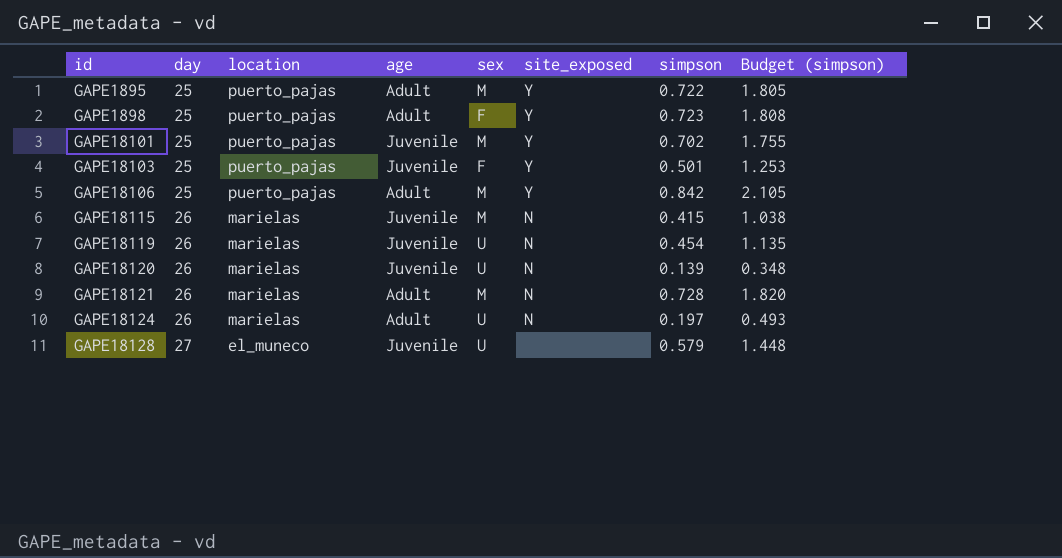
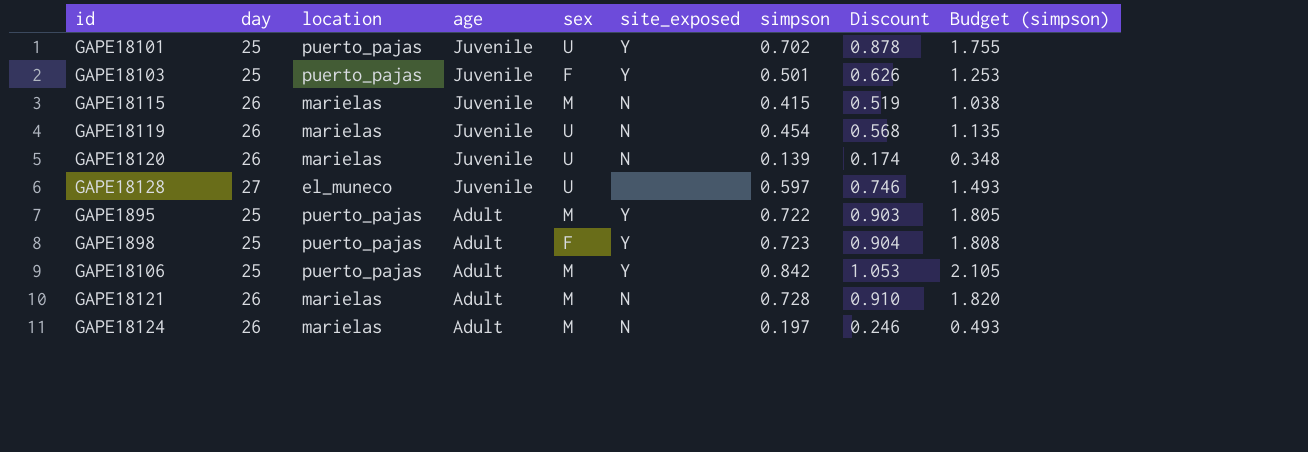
row order: id ascending -> age descending
column Discount | formula: none -> [simpson] * 1.25
GAPE18101 | sex: M -> U
GAPE18128 | simpson: 0.579 -> 0.597
GAPE18128 | Budget (simpson): 1.448 -> 1.493
GAPE18124 | sex: U -> M

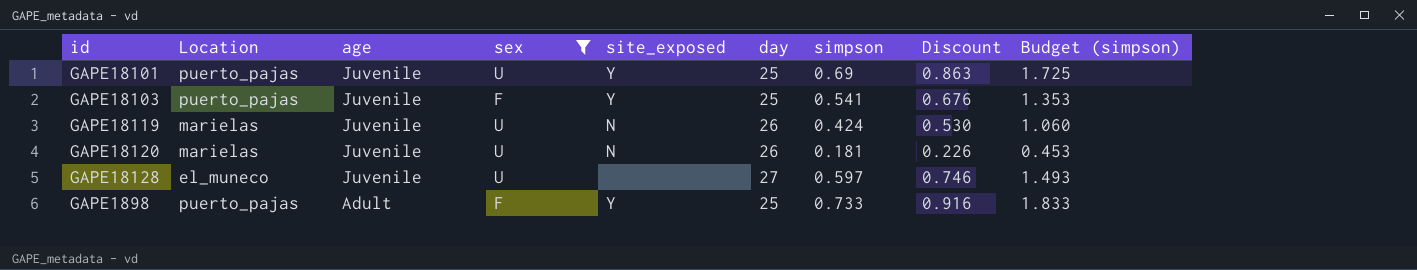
filter: none -> sex != M
column name: location -> Location
column day | position: 2 -> 6
GAPE18101 | simpson: 0.702 -> 0.69
GAPE18101 | Discount: 0.878 -> 0.863
GAPE18101 | Budget (simpson): 1.755 -> 1.725
GAPE18103 | simpson: 0.501 -> 0.541
GAPE18103 | Discount: 0.626 -> 0.676
GAPE18103 | Budget (simpson): 1.253 -> 1.353
GAPE18119 | simpson: 0.454 -> 0.424
GAPE18119 | Discount: 0.568 -> 0.530
GAPE18119 | Budget (simpson): 1.135 -> 1.060
GAPE18120 | simpson: 0.139 -> 0.181
GAPE18120 | Discount: 0.174 -> 0.226
GAPE18120 | Budget (simpson): 0.348 -> 0.453
GAPE1898 | simpson: 0.723 -> 0.733
GAPE1898 | Discount: 0.904 -> 0.916
GAPE1898 | Budget (simpson): 1.808 -> 1.833

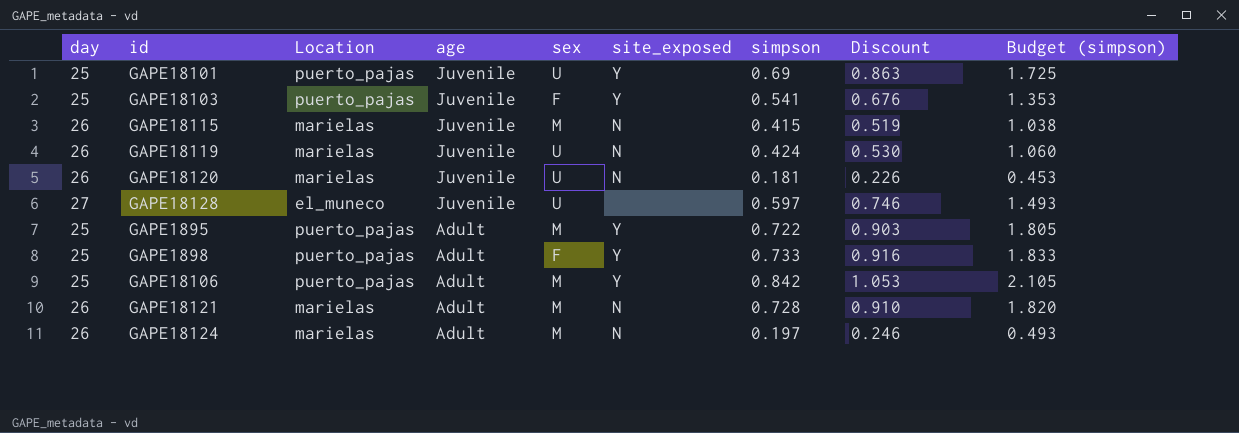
filter: sex != M -> none
column day | position: 6 -> 1

